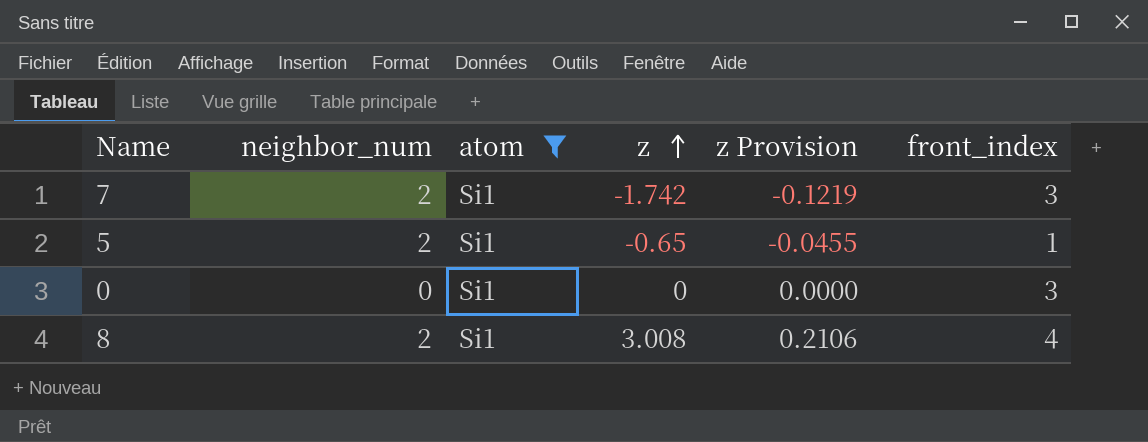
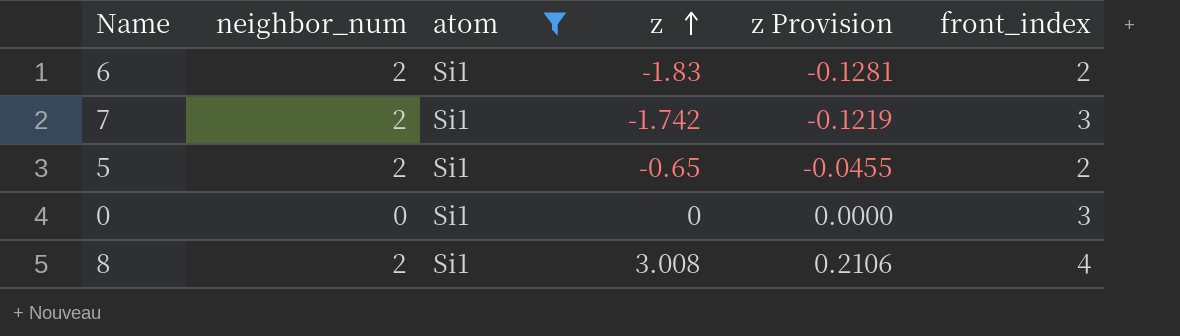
row 6: none -> 2 | Si1 | -1.83 | -0.1281 | 2
5 | front_index: 1 -> 2

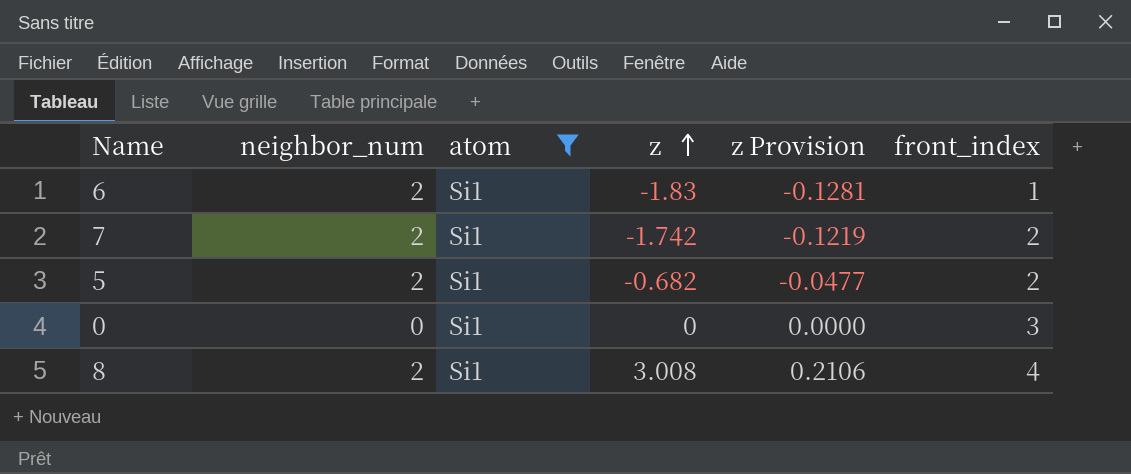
6 | front_index: 2 -> 1
7 | front_index: 3 -> 2
5 | z: -0.65 -> -0.682
5 | z Provision: -0.0455 -> -0.0477

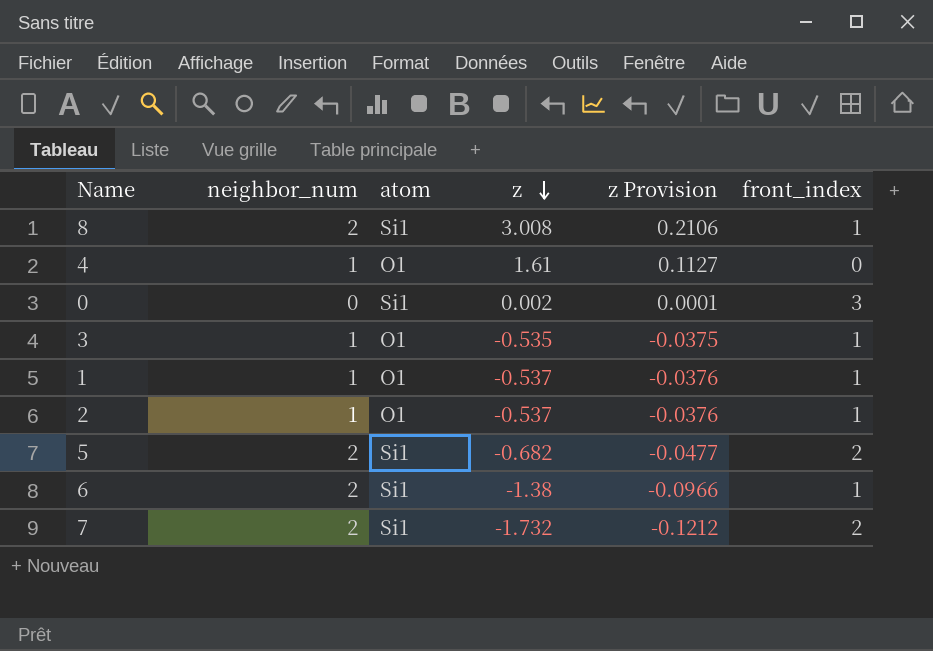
filter: atom = Si1 -> none
row order: z ascending -> z descending
8 | front_index: 4 -> 1
0 | z: 0 -> 0.002
0 | z Provision: 0.0000 -> 0.0001
6 | z: -1.83 -> -1.38
6 | z Provision: -0.1281 -> -0.0966
7 | z: -1.742 -> -1.732
7 | z Provision: -0.1219 -> -0.1212

